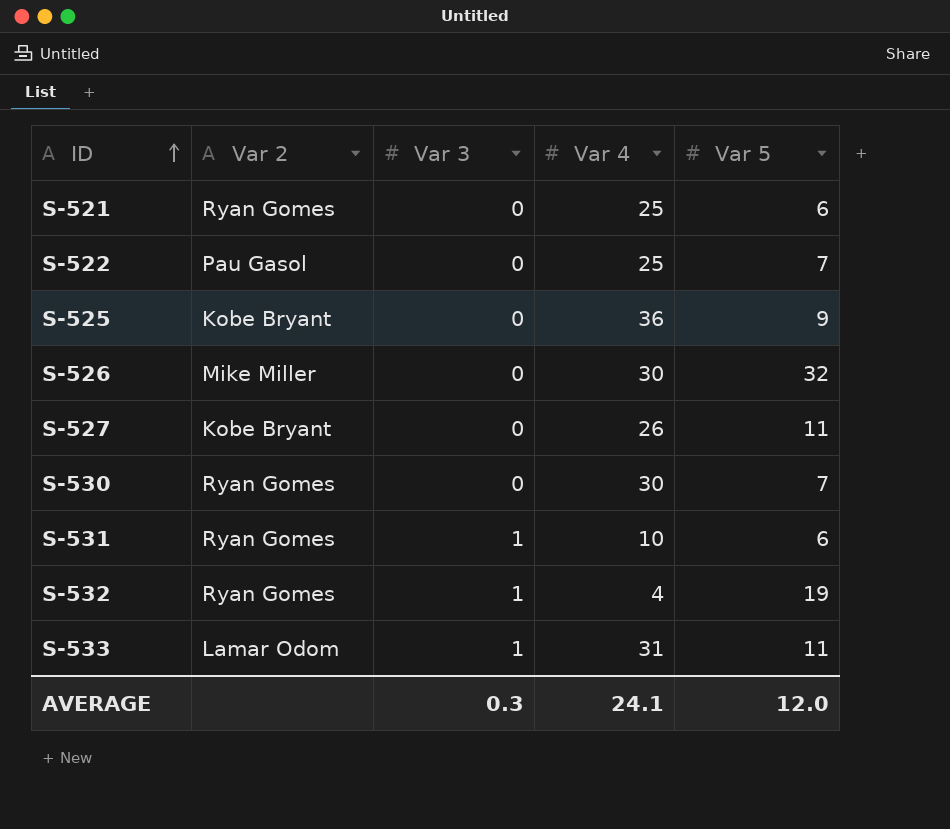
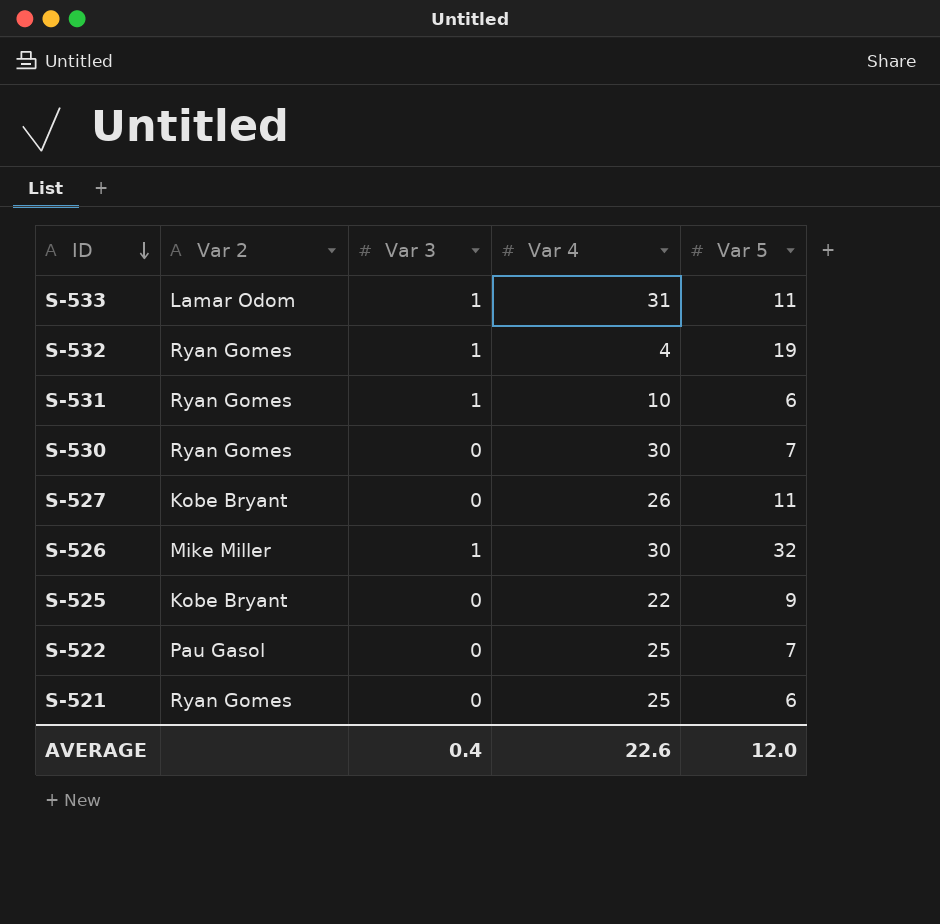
row order: ID ascending -> ID descending
S-526 | Var 3: 0 -> 1
S-525 | Var 4: 36 -> 22
AVERAGE | Var 3: 0.3 -> 0.4
AVERAGE | Var 4: 24.1 -> 22.6

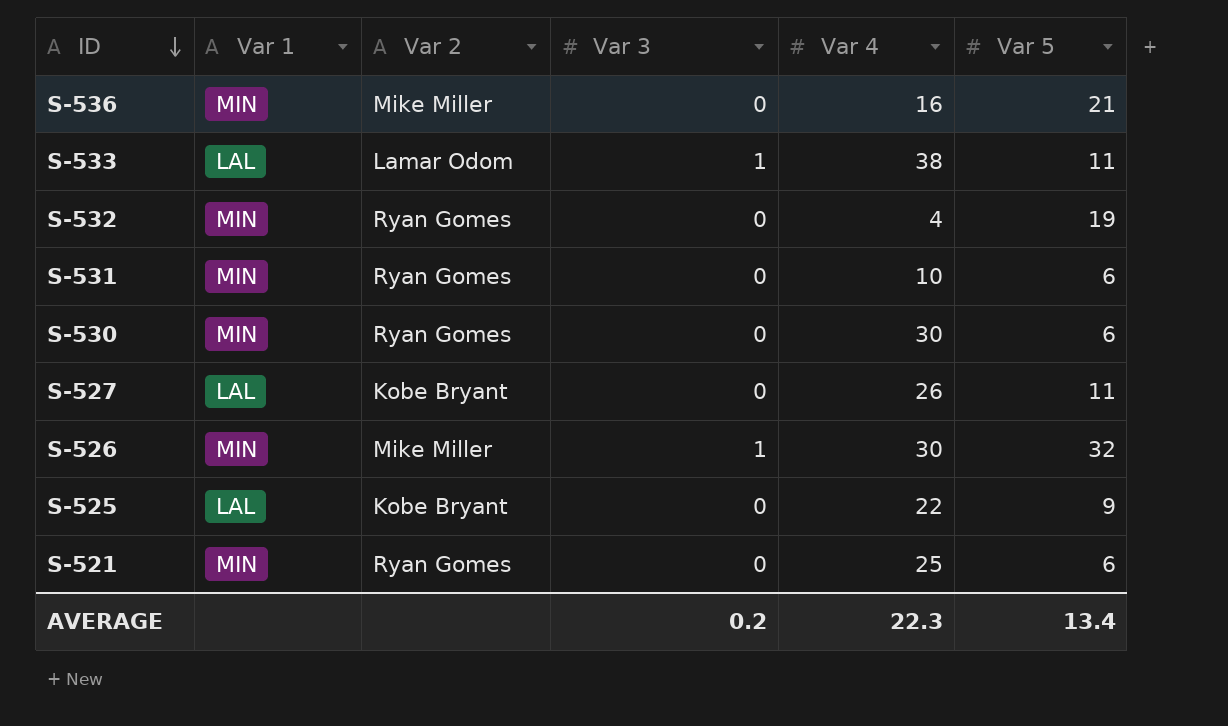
column Var 1 | position: none -> 2
row S-522: Pau Gasol | 0 | 25 | 7 -> none
row S-536: none -> MIN | Mike Miller | 0 | 16 | 21
S-533 | Var 4: 31 -> 38
S-532 | Var 3: 1 -> 0
S-531 | Var 3: 1 -> 0
S-530 | Var 5: 7 -> 6
AVERAGE | Var 3: 0.4 -> 0.2
AVERAGE | Var 4: 22.6 -> 22.3
AVERAGE | Var 5: 12.0 -> 13.4

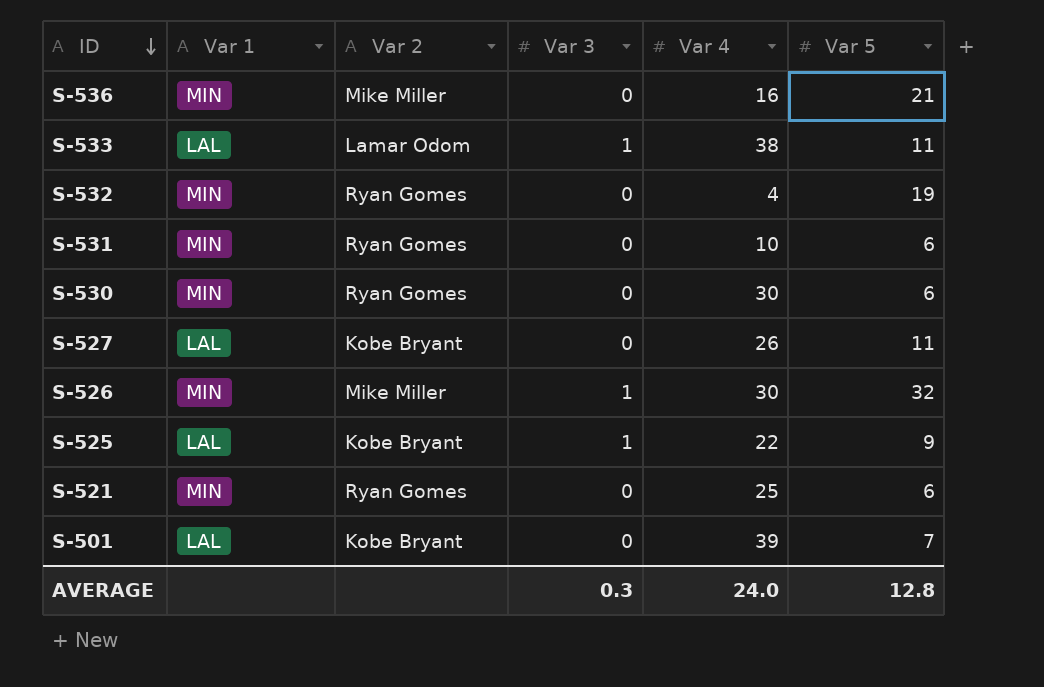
S-525 | Var 3: 0 -> 1
row S-501: none -> LAL | Kobe Bryant | 0 | 39 | 7
AVERAGE | Var 3: 0.2 -> 0.3
AVERAGE | Var 4: 22.3 -> 24.0
AVERAGE | Var 5: 13.4 -> 12.8

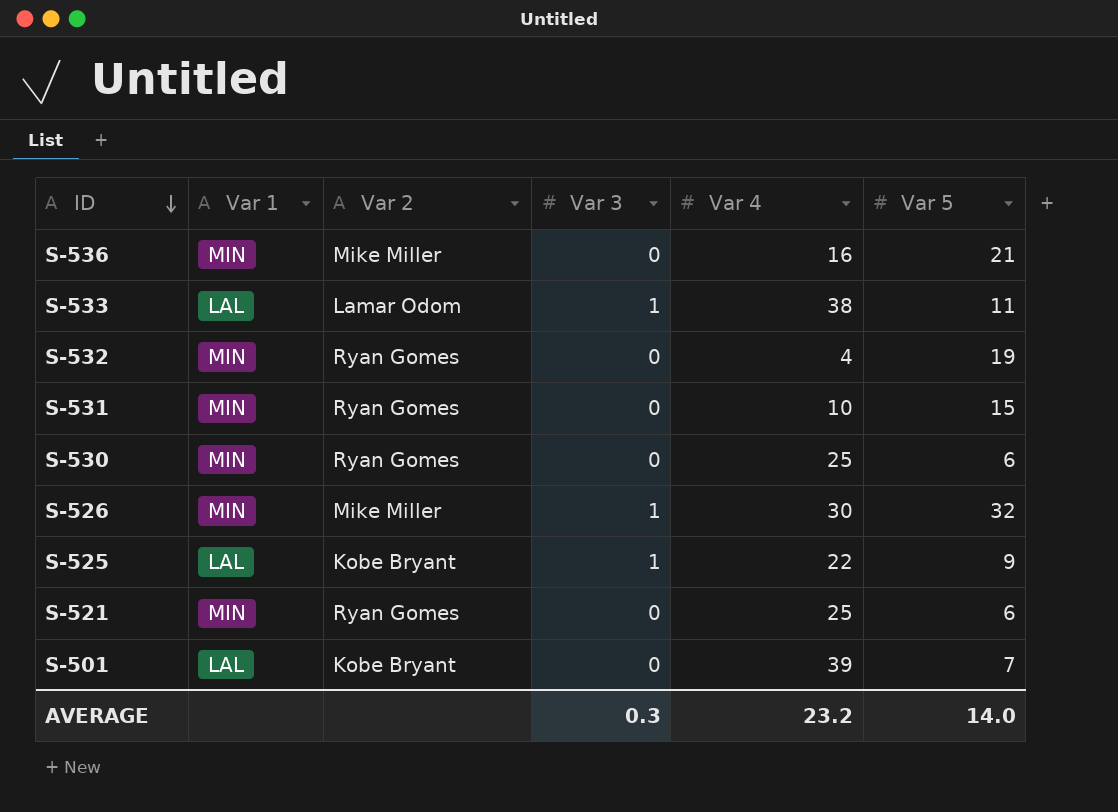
row S-527: LAL | Kobe Bryant | 0 | 26 | 11 -> none
S-531 | Var 5: 6 -> 15
S-530 | Var 4: 30 -> 25
AVERAGE | Var 4: 24.0 -> 23.2
AVERAGE | Var 5: 12.8 -> 14.0

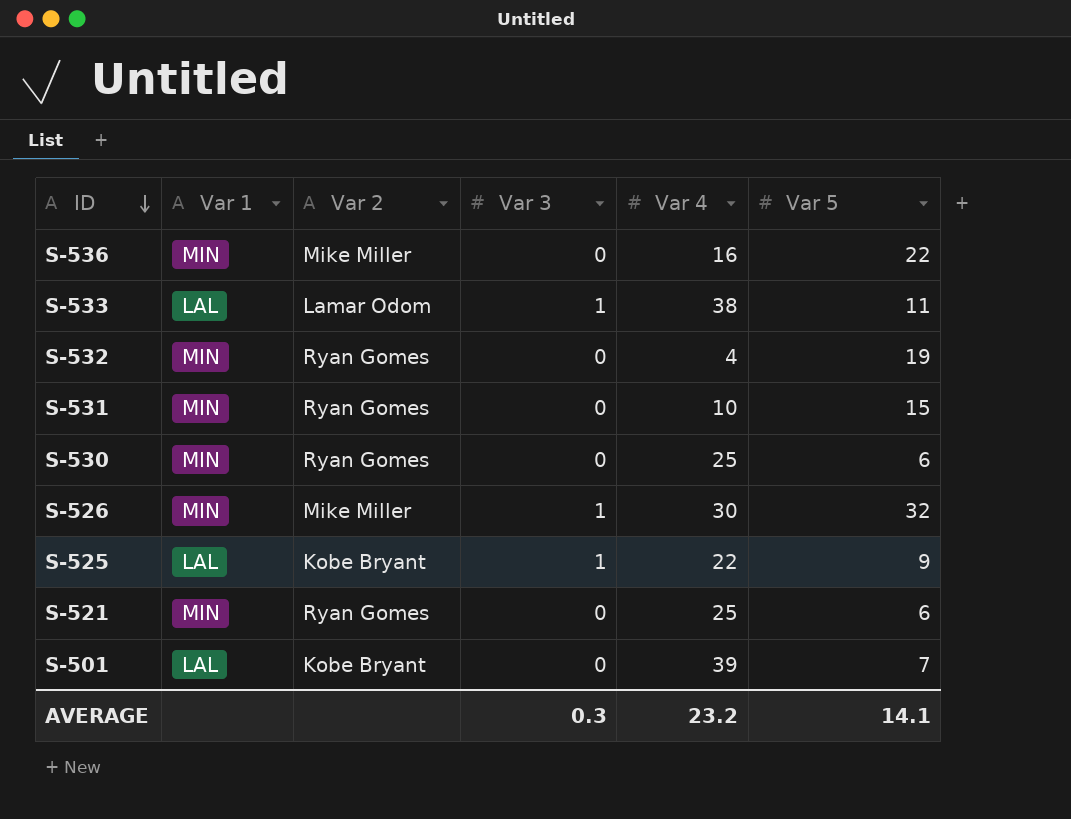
S-536 | Var 5: 21 -> 22
AVERAGE | Var 5: 14.0 -> 14.1

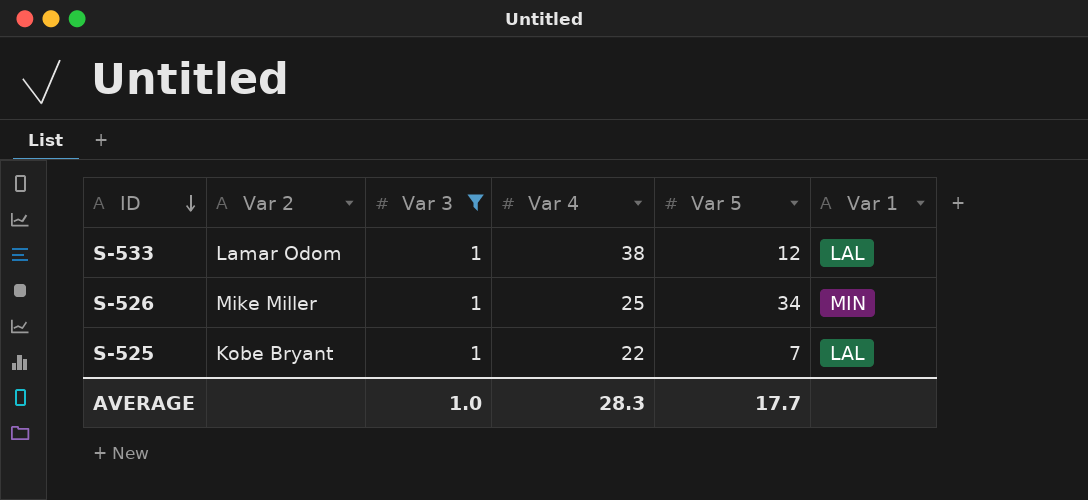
filter: none -> Var 3 = 1
column Var 1 | position: 2 -> 6
S-533 | Var 5: 11 -> 12
S-526 | Var 4: 30 -> 25
S-526 | Var 5: 32 -> 34
S-525 | Var 5: 9 -> 7
AVERAGE | Var 3: 0.3 -> 1.0
AVERAGE | Var 4: 23.2 -> 28.3
AVERAGE | Var 5: 14.1 -> 17.7

